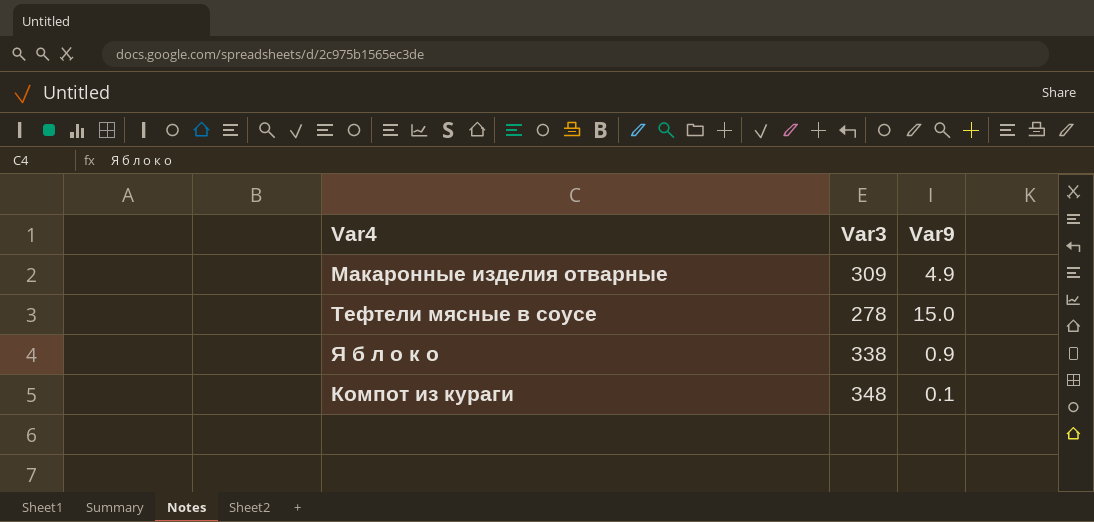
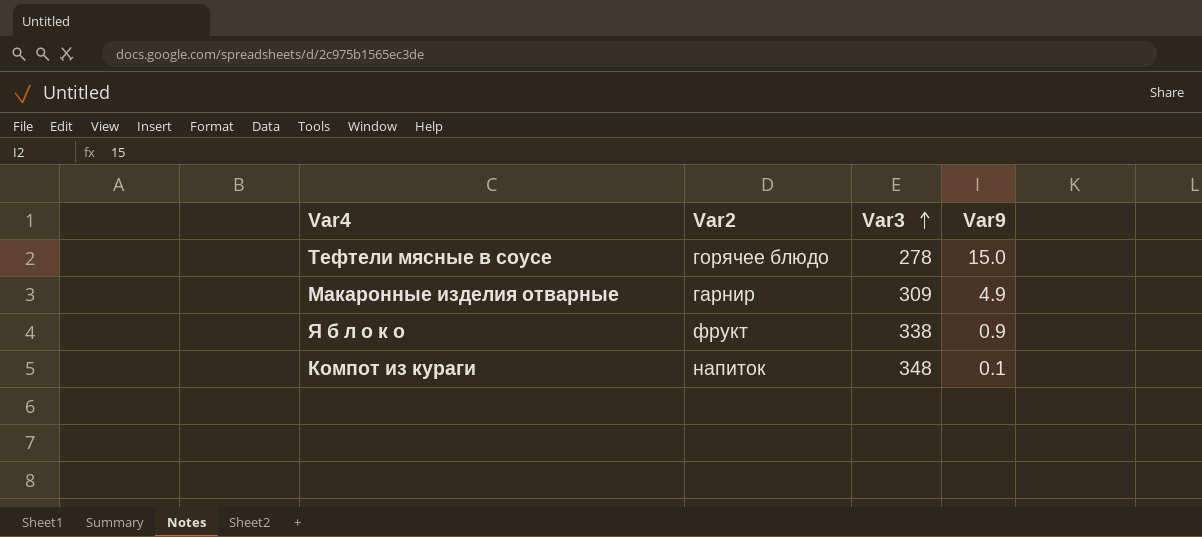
row order: none -> Var3 ascending
column Var2 | position: none -> 2

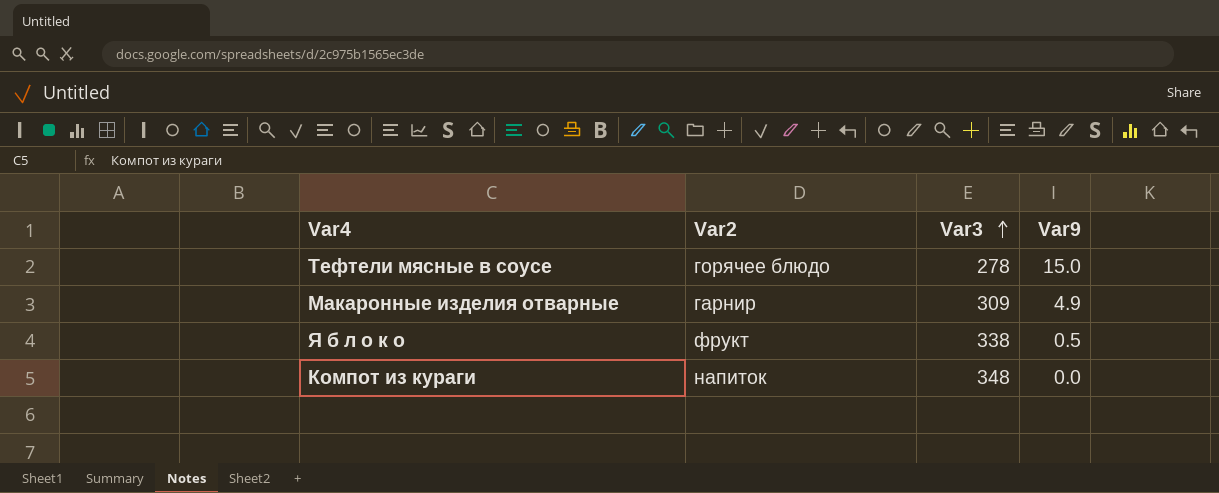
Я б л о к о | Var9: 0.9 -> 0.5
Компот из кураги | Var9: 0.1 -> 0.0

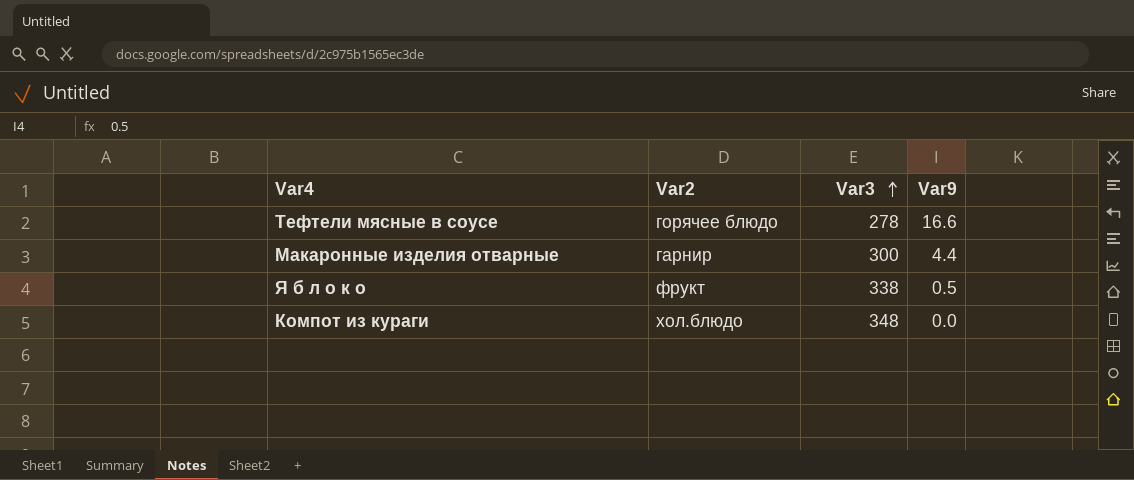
Тефтели мясные в соусе | Var9: 15.0 -> 16.6
Макаронные изделия отварные | Var3: 309 -> 300
Макаронные изделия отварные | Var9: 4.9 -> 4.4
Компот из кураги | Var2: напиток -> хол.блюдо

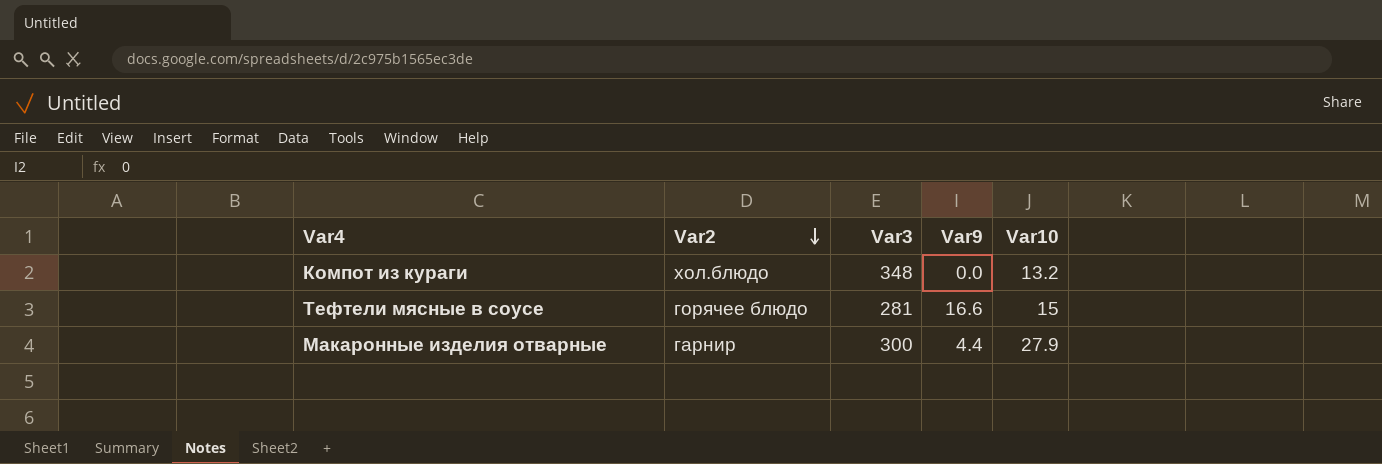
row order: Var3 ascending -> Var2 descending
column Var10 | position: none -> 5
row Я б л о к о: фрукт | 338 | 0.5 -> none
Тефтели мясные в соусе | Var3: 278 -> 281

